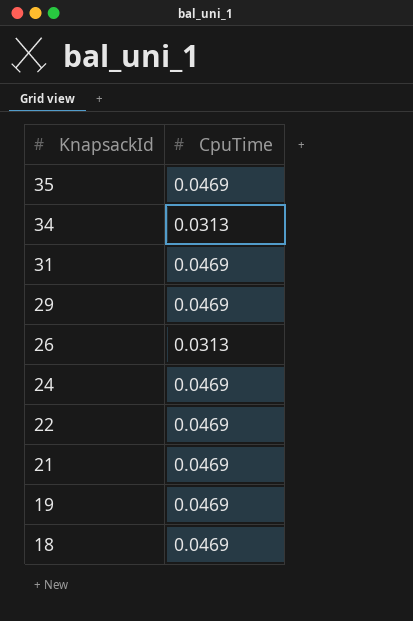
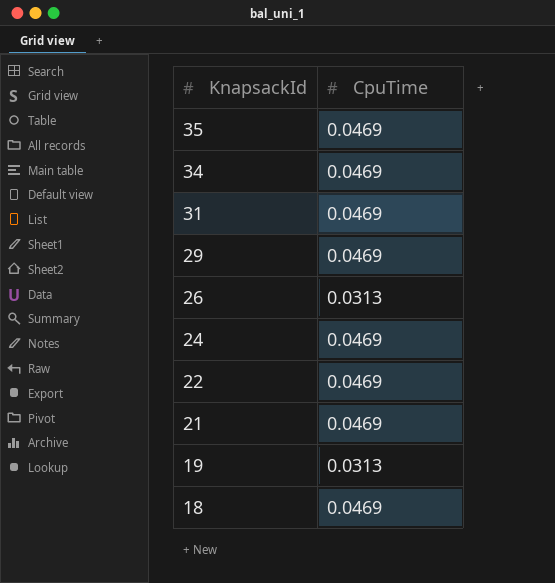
34 | CpuTime: 0.0313 -> 0.0469
19 | CpuTime: 0.0469 -> 0.0313

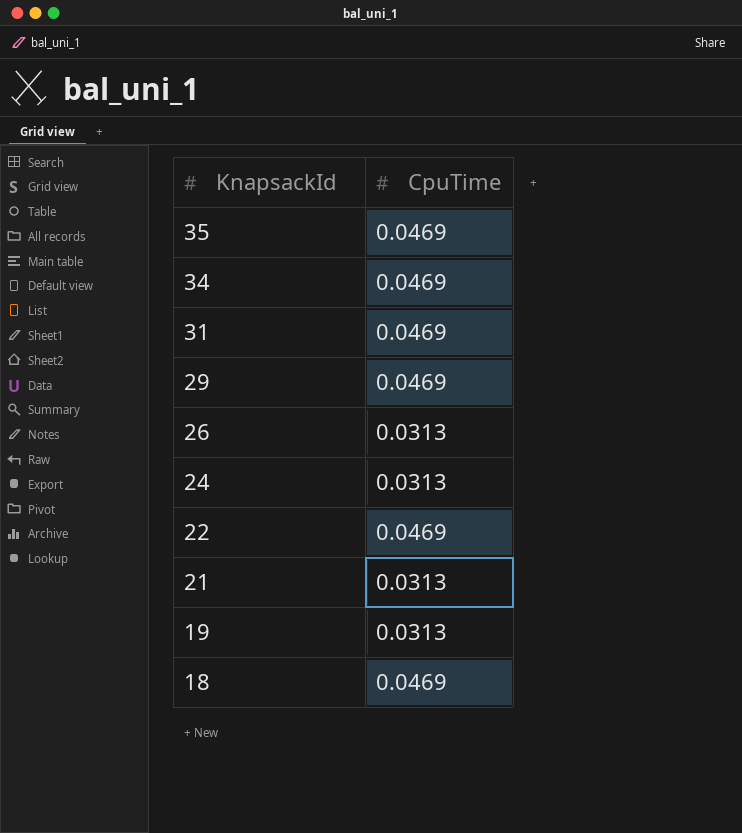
24 | CpuTime: 0.0469 -> 0.0313
21 | CpuTime: 0.0469 -> 0.0313

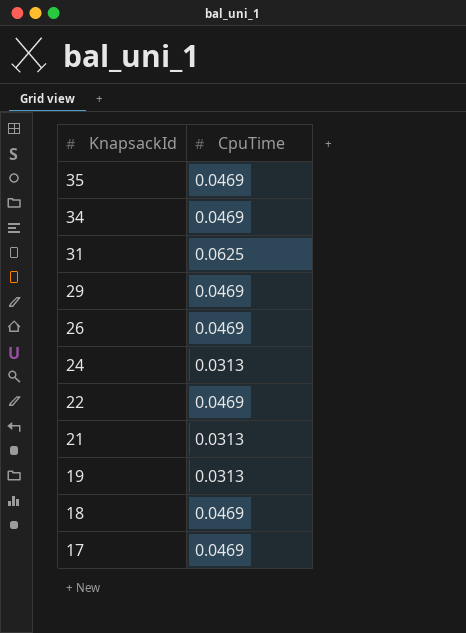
31 | CpuTime: 0.0469 -> 0.0625
26 | CpuTime: 0.0313 -> 0.0469
row 17: none -> 0.0469

